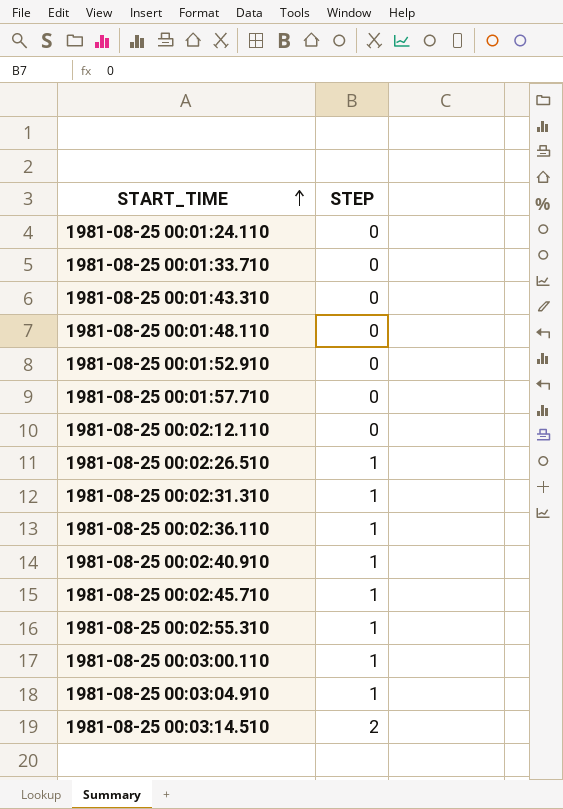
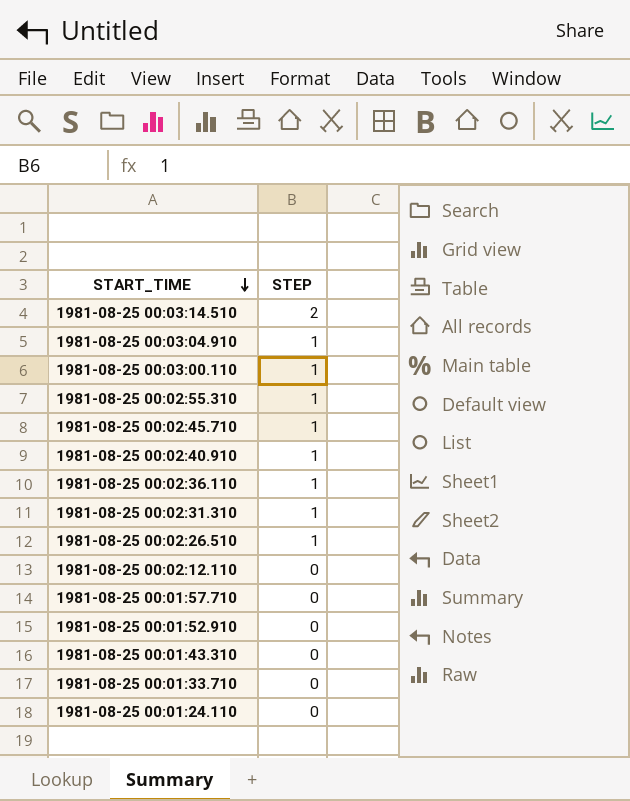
row order: START_TIME ascending -> START_TIME descending
row 1981-08-25 00:01:48.110: 0 -> none

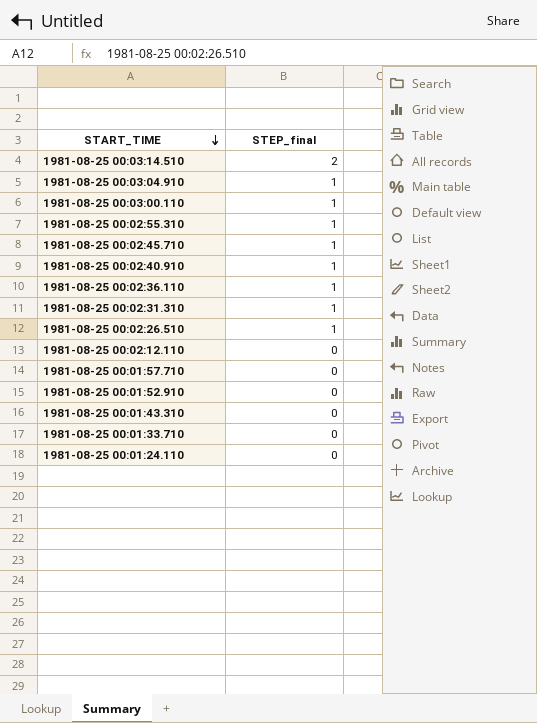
column name: STEP -> STEP_final

